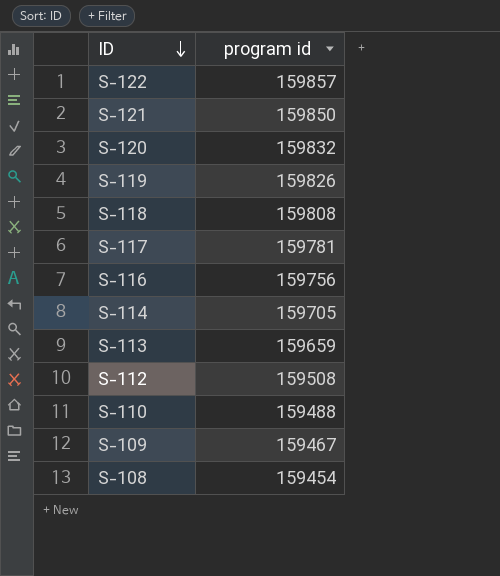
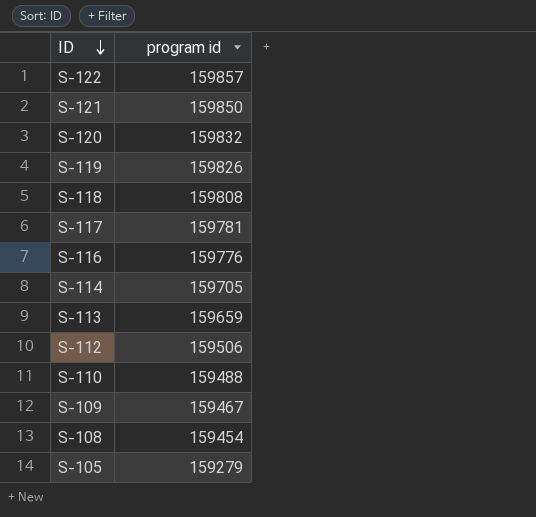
S-116 | program id: 159756 -> 159776
S-112 | program id: 159508 -> 159506
row S-105: none -> 159279

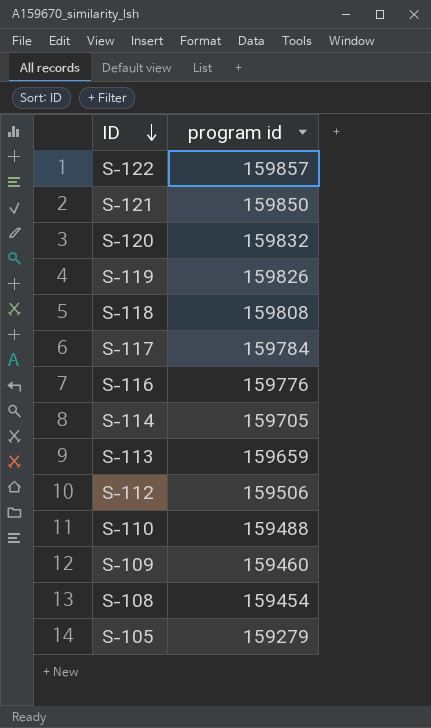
S-117 | program id: 159781 -> 159784
S-109 | program id: 159467 -> 159460

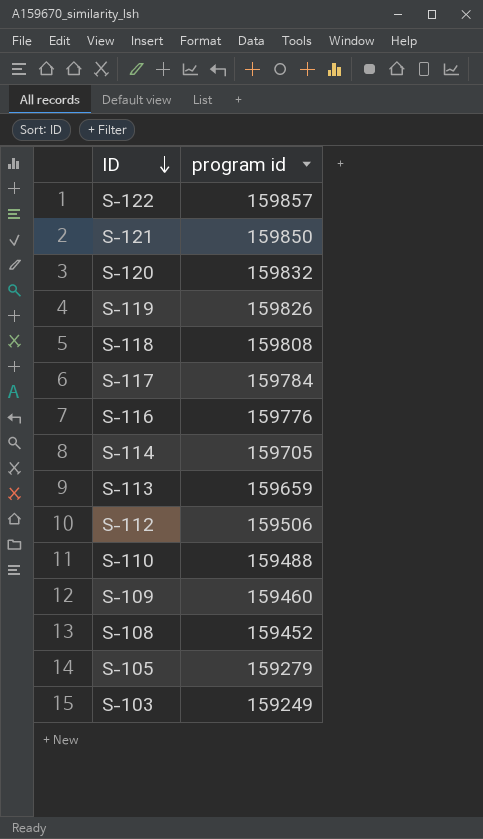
S-108 | program id: 159454 -> 159452
row S-103: none -> 159249

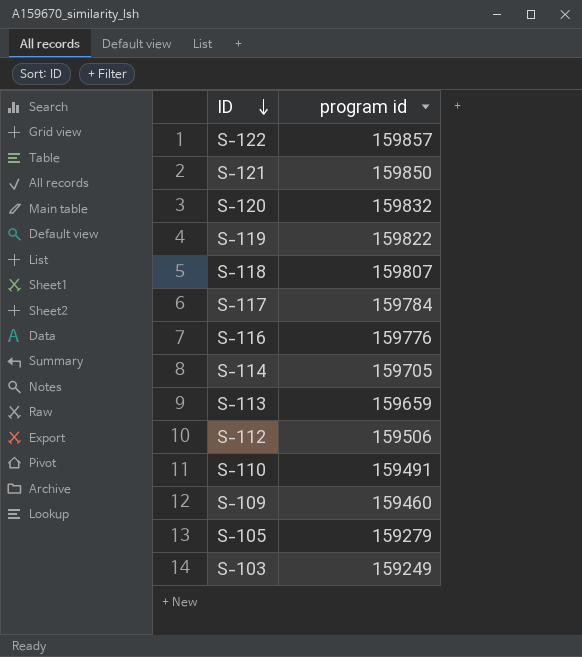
row S-108: 159452 -> none
S-119 | program id: 159826 -> 159822
S-118 | program id: 159808 -> 159807
S-110 | program id: 159488 -> 159491

